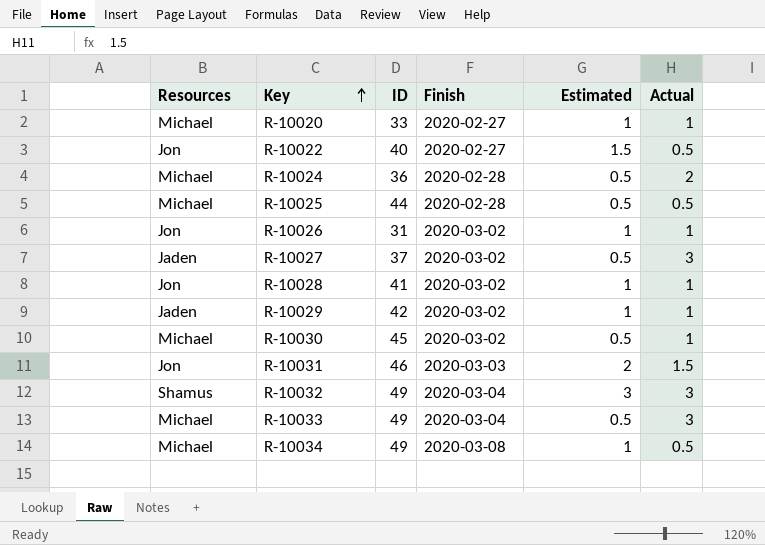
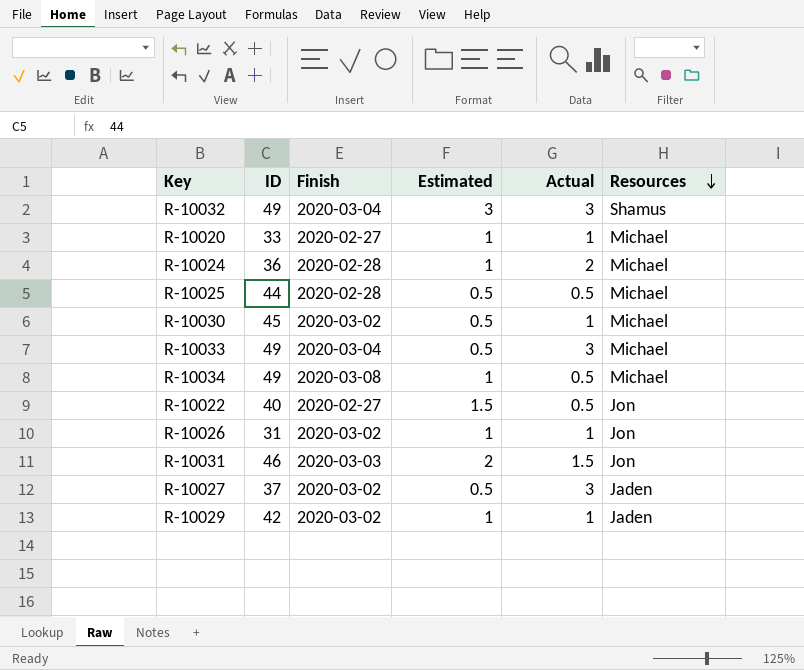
row order: Key ascending -> Resources descending
column Resources | position: 1 -> 6
row R-10028: Jon | 41 | 2020-03-02 | 1 | 1 -> none
R-10024 | Estimated: 0.5 -> 1

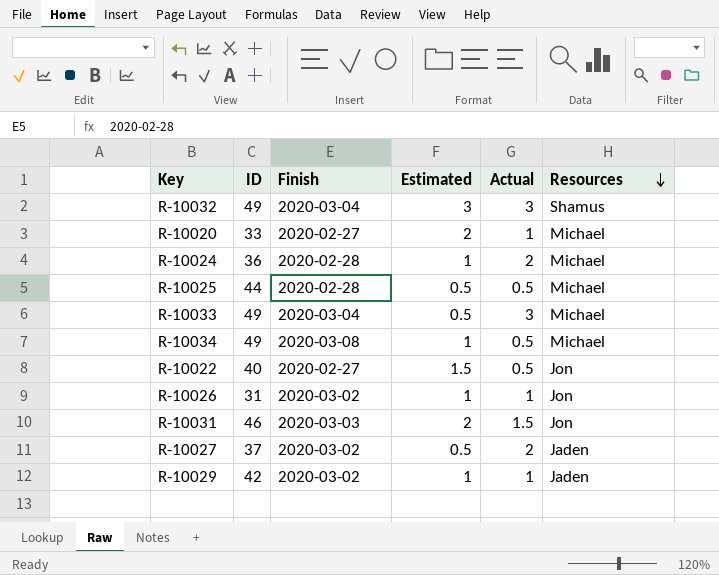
row R-10030: 45 | 2020-03-02 | 0.5 | 1 | Michael -> none
R-10020 | Estimated: 1 -> 2
R-10027 | Actual: 3 -> 2

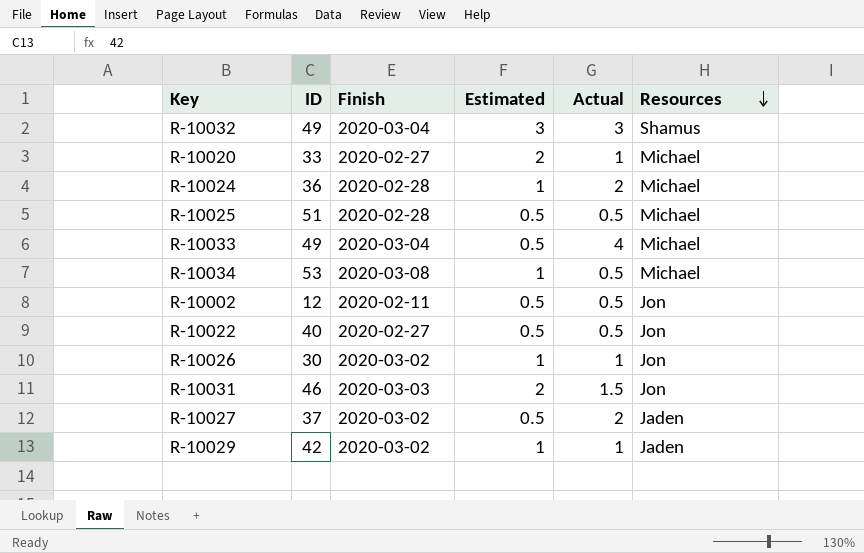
R-10025 | ID: 44 -> 51
R-10033 | Actual: 3 -> 4
R-10034 | ID: 49 -> 53
row R-10002: none -> 12 | 2020-02-11 | 0.5 | 0.5 | Jon
R-10022 | Estimated: 1.5 -> 0.5
R-10026 | ID: 31 -> 30

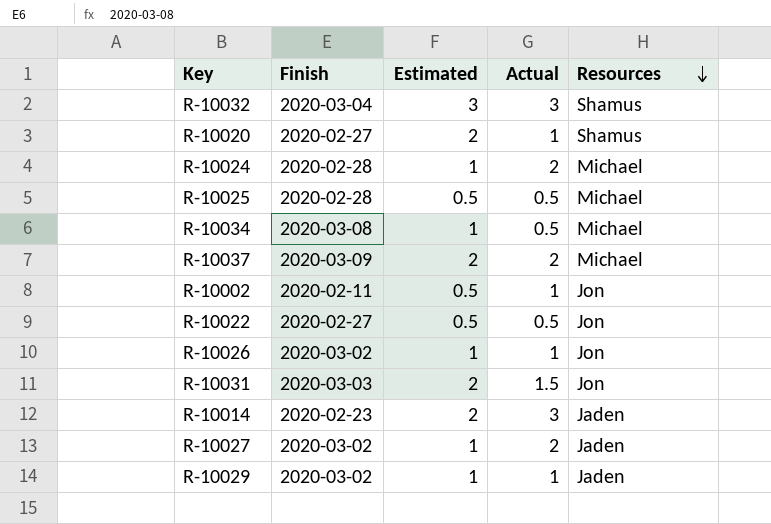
column ID | position: 2 -> none
row R-10033: 49 | 2020-03-04 | 0.5 | 4 | Michael -> none
R-10020 | Resources: Michael -> Shamus
row R-10037: none -> 2020-03-09 | 2 | 2 | Michael
R-10002 | Actual: 0.5 -> 1
row R-10014: none -> 2020-02-23 | 2 | 3 | Jaden
R-10027 | Estimated: 0.5 -> 1

